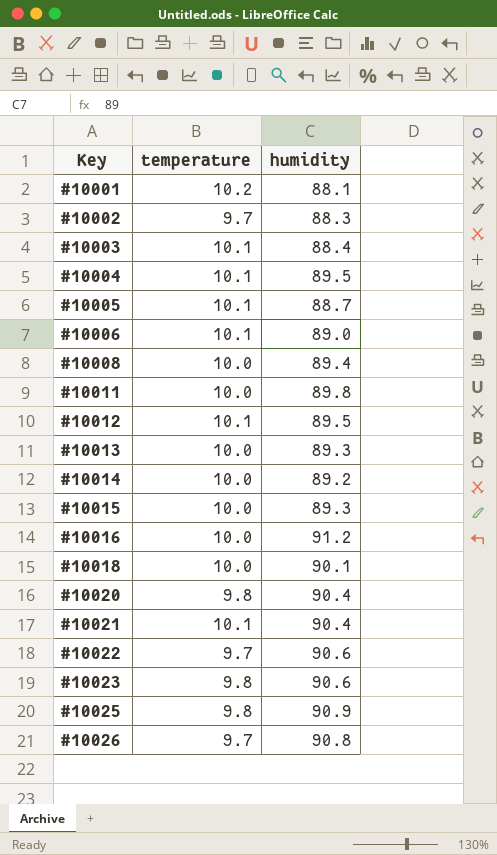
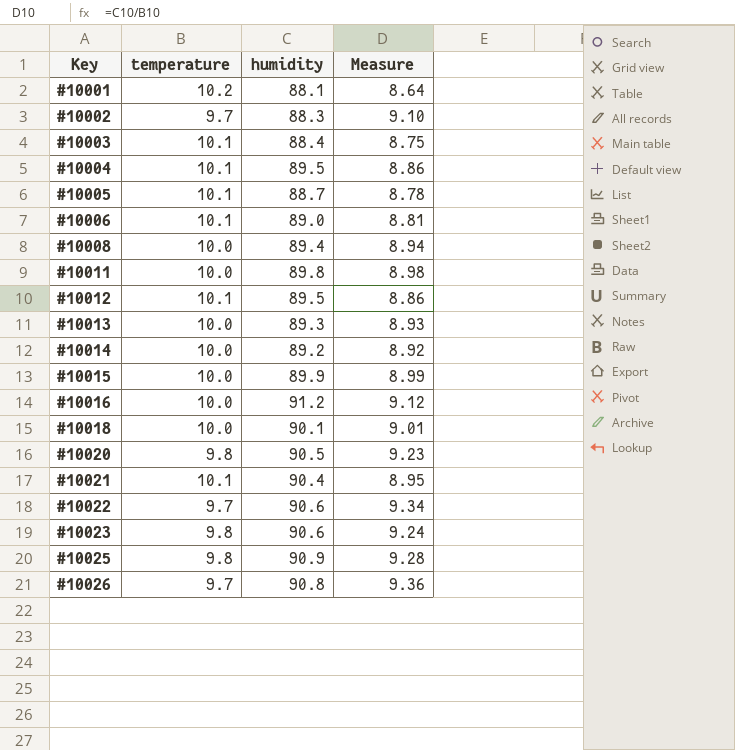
column Measure | formula: none -> [humidity] / [temperature]
#10015 | humidity: 89.3 -> 89.9
#10020 | humidity: 90.4 -> 90.5

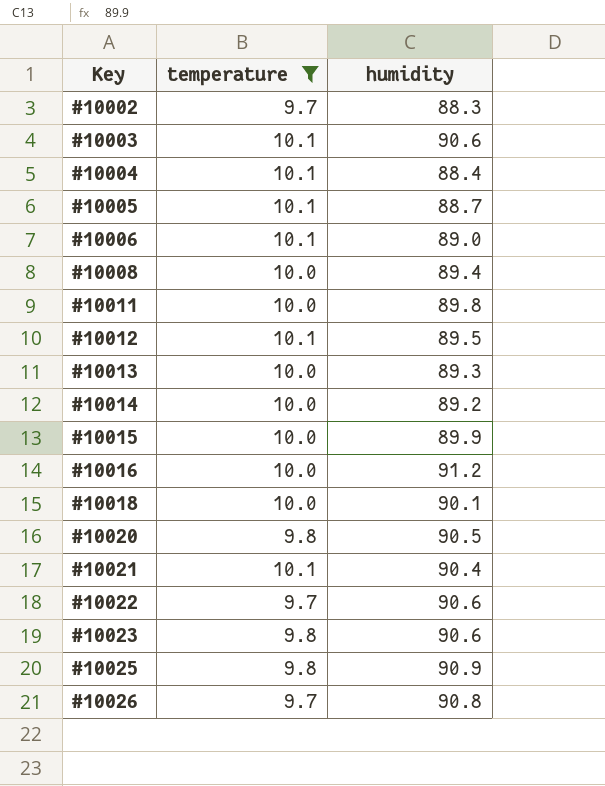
filter: none -> temperature != 10.2
column Measure | formula: [humidity] / [temperature] -> none
#10003 | humidity: 88.4 -> 90.6
#10004 | humidity: 89.5 -> 88.4

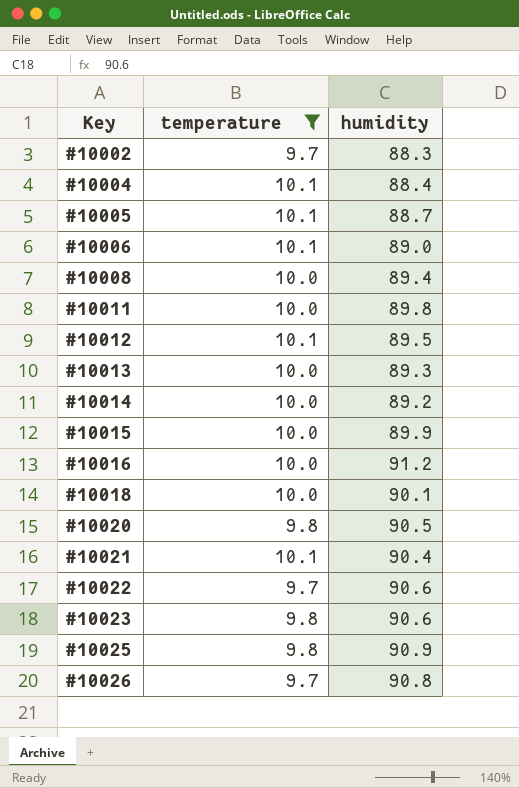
row #10003: 10.1 | 90.6 -> none

